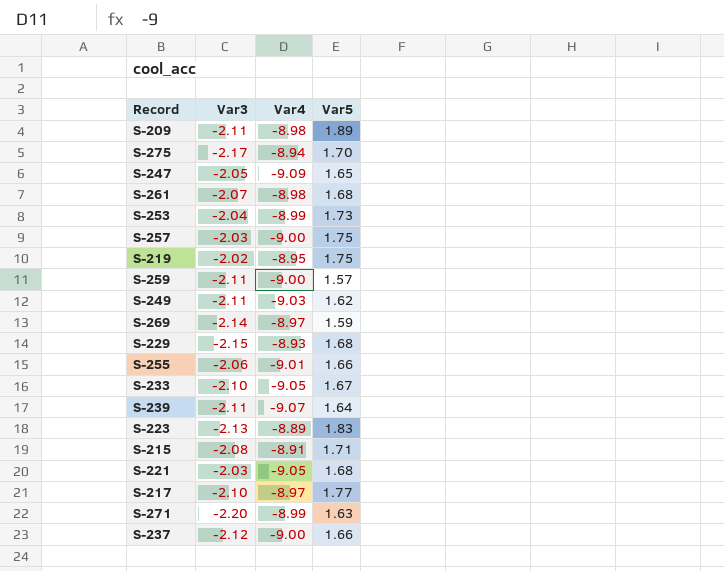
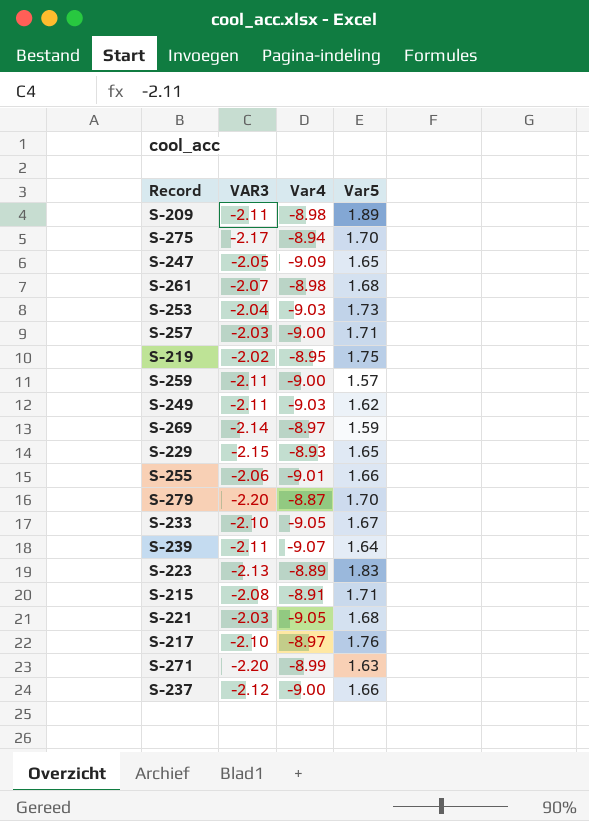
column name: Var3 -> VAR3
S-253 | Var4: -8.99 -> -9.03
S-257 | Var5: 1.75 -> 1.71
S-229 | Var5: 1.68 -> 1.65
row S-279: none -> -2.20 | -8.87 | 1.70
S-217 | Var5: 1.77 -> 1.76

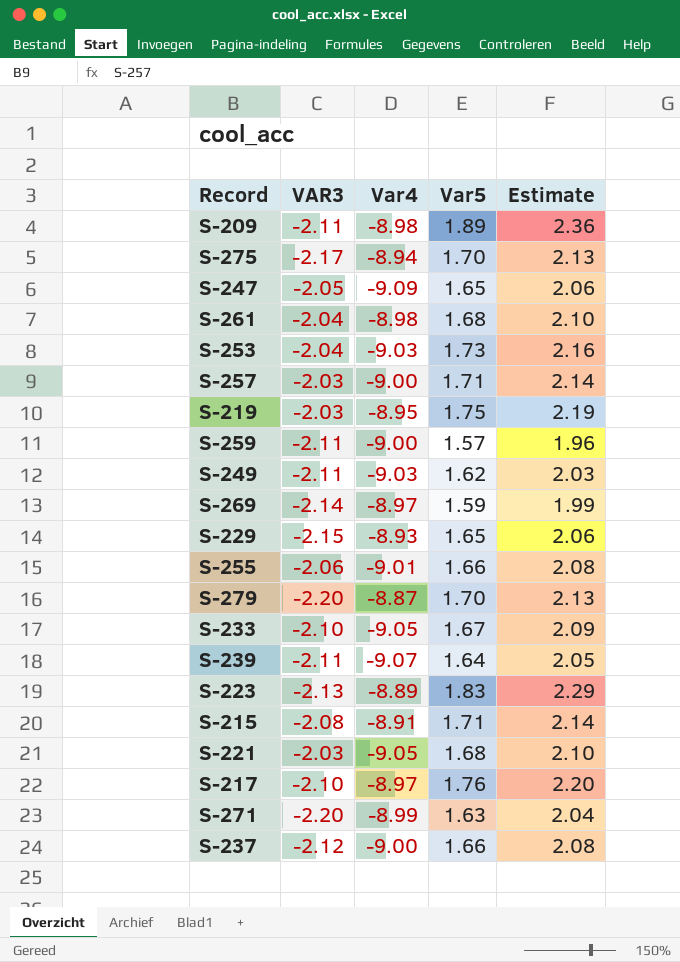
column Estimate | formula: none -> [Var5] * 1.25
S-261 | VAR3: -2.07 -> -2.04
S-219 | VAR3: -2.02 -> -2.03

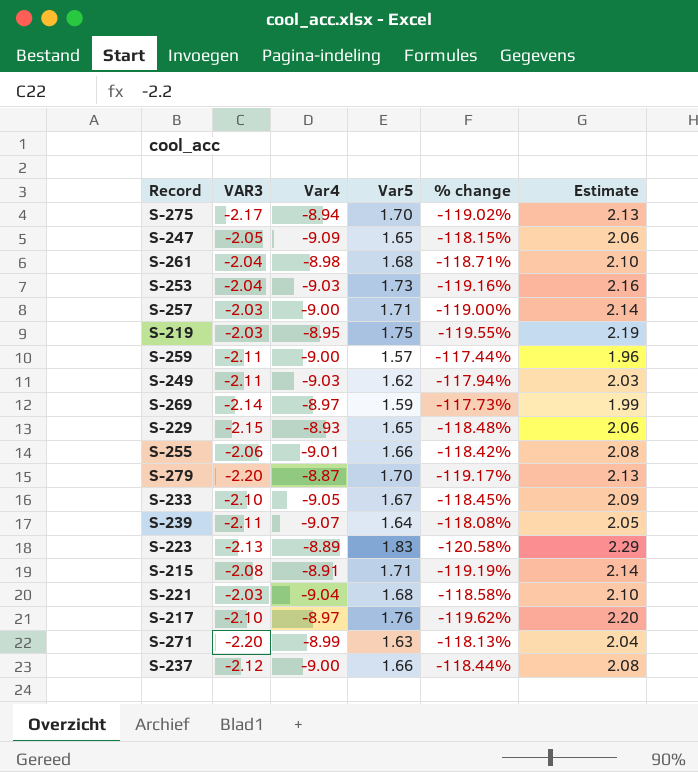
column % change | formula: none -> ([Var5] - [Var4]) / [Var4]
row S-209: -2.11 | -8.98 | 1.89 | 2.36 -> none
S-221 | Var4: -9.05 -> -9.04

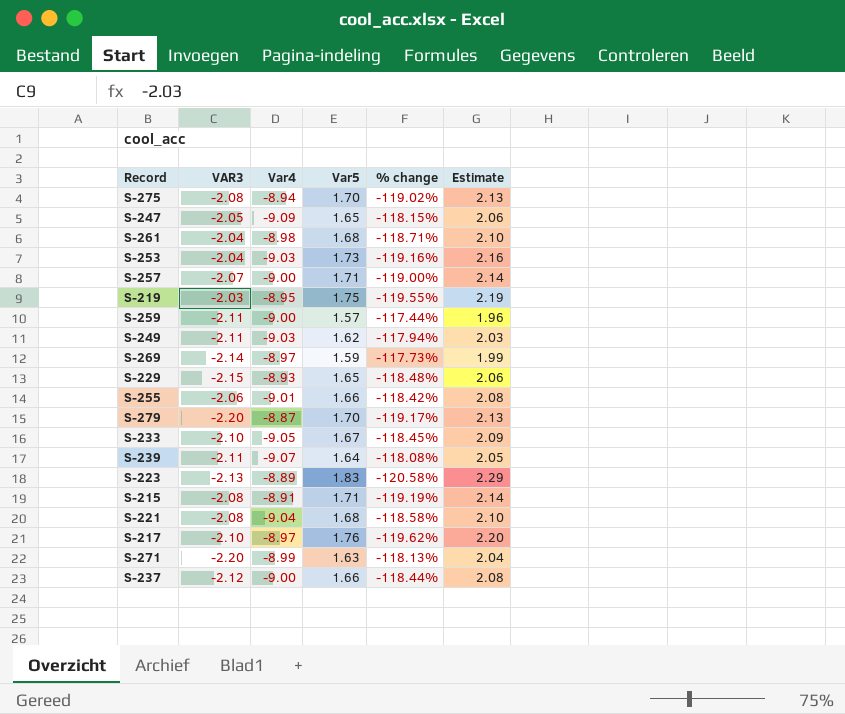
S-275 | VAR3: -2.17 -> -2.08
S-257 | VAR3: -2.03 -> -2.07
S-221 | VAR3: -2.03 -> -2.08

